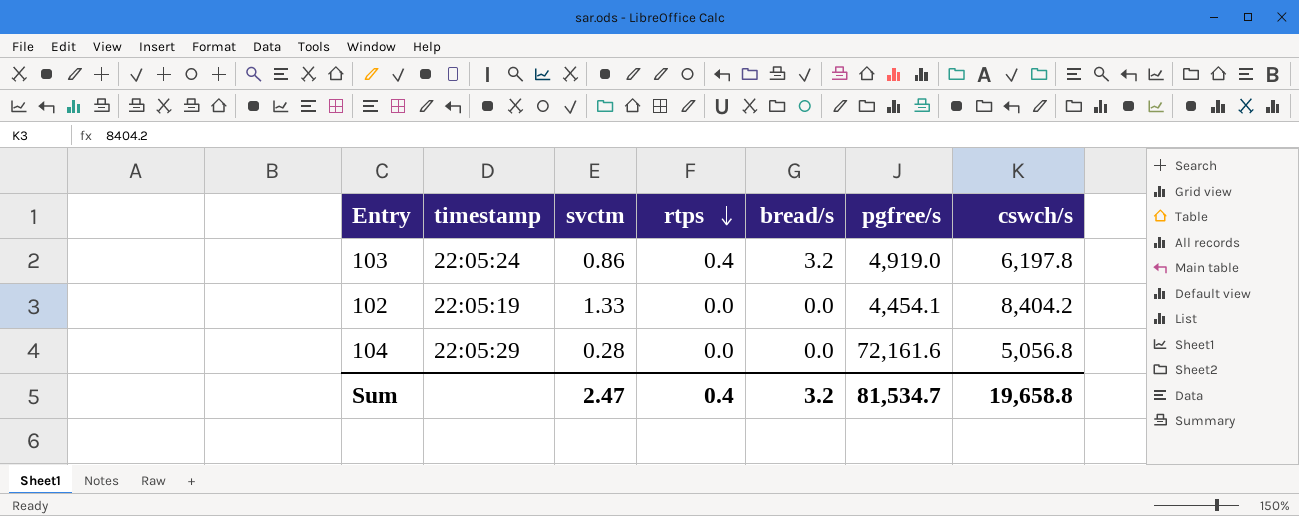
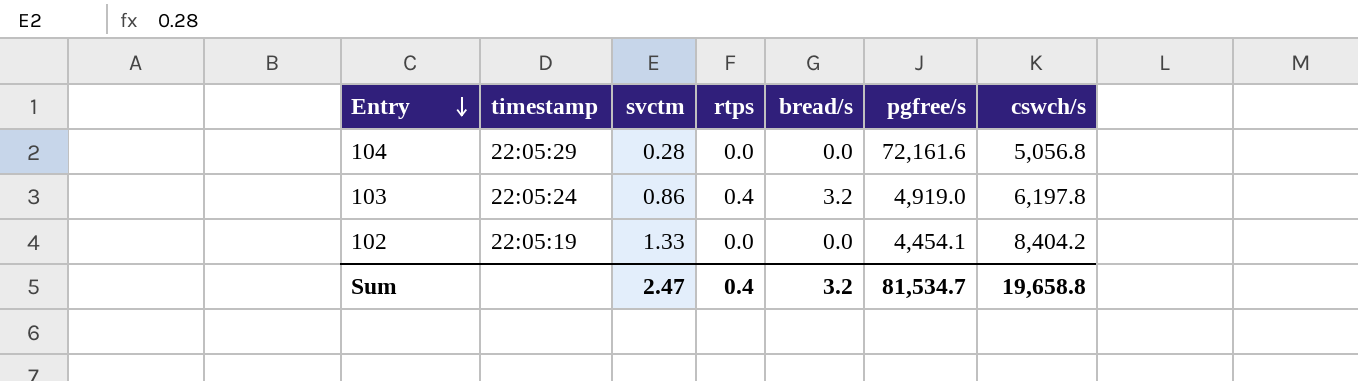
row order: rtps descending -> Entry descending

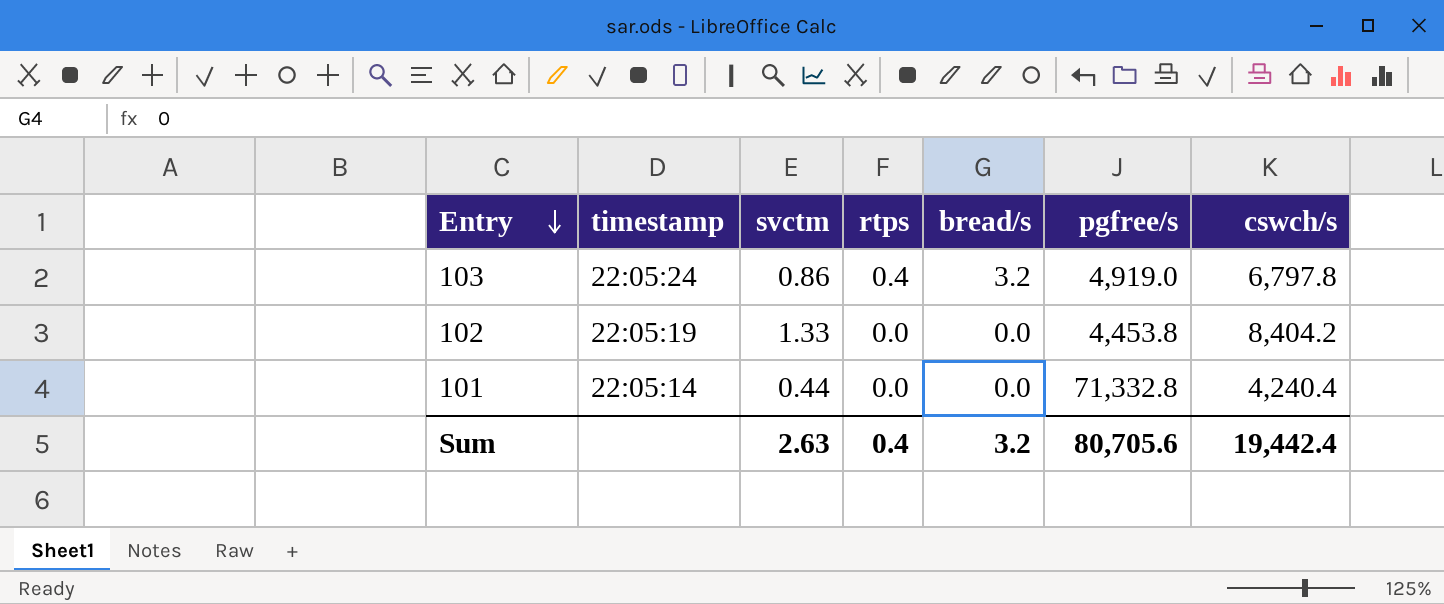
row 104: 22:05:29 | 0.28 | 0.0 | 0.0 | 72,161.6 | 5,056.8 -> none
103 | cswch/s: 6,197.8 -> 6,797.8
102 | pgfree/s: 4,454.1 -> 4,453.8
row 101: none -> 22:05:14 | 0.44 | 0.0 | 0.0 | 71,332.8 | 4,240.4
Sum | svctm: 2.47 -> 2.63
Sum | pgfree/s: 81,534.7 -> 80,705.6
Sum | cswch/s: 19,658.8 -> 19,442.4

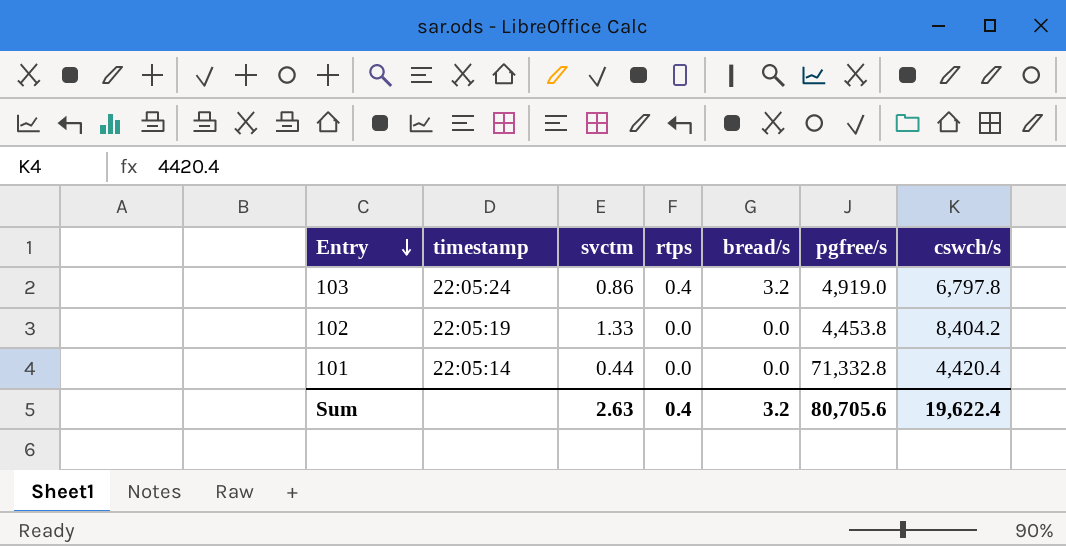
101 | cswch/s: 4,240.4 -> 4,420.4
Sum | cswch/s: 19,442.4 -> 19,622.4

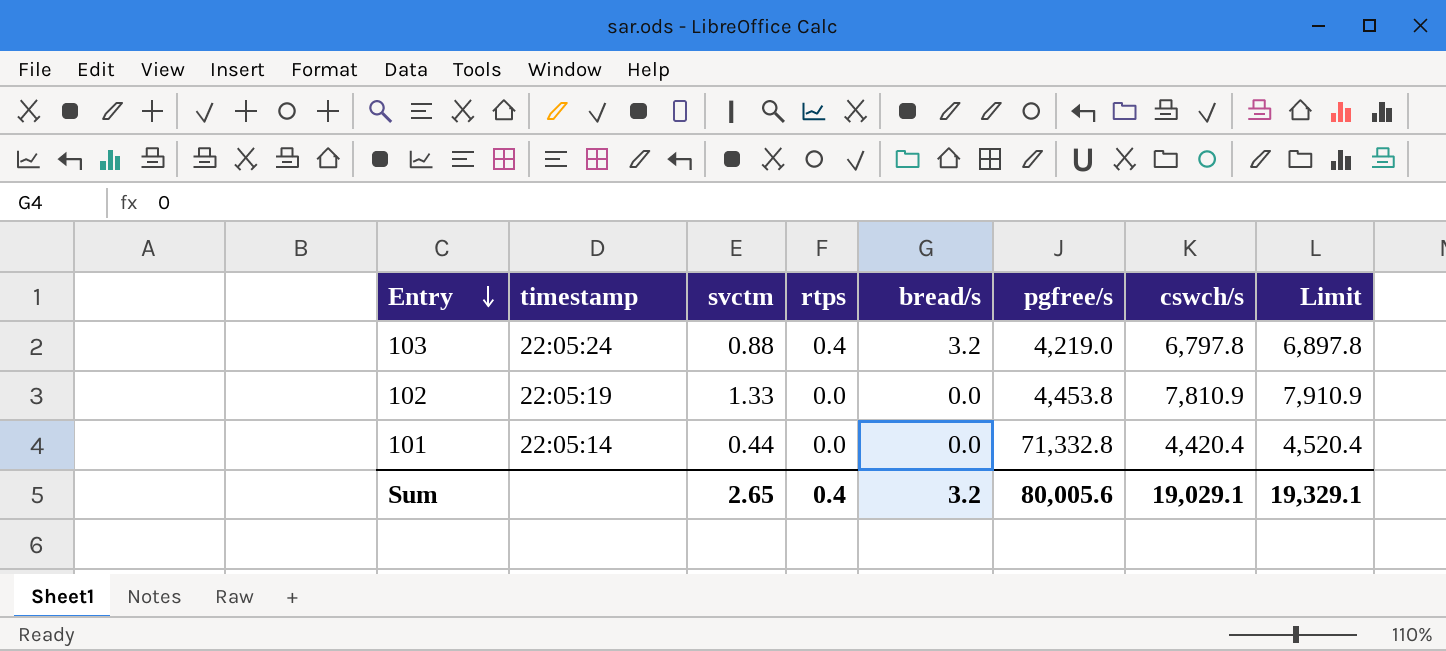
column Limit | formula: none -> [cswch/s] + 100
103 | svctm: 0.86 -> 0.88
103 | pgfree/s: 4,919.0 -> 4,219.0
102 | cswch/s: 8,404.2 -> 7,810.9
Sum | svctm: 2.63 -> 2.65
Sum | pgfree/s: 80,705.6 -> 80,005.6
Sum | cswch/s: 19,622.4 -> 19,029.1

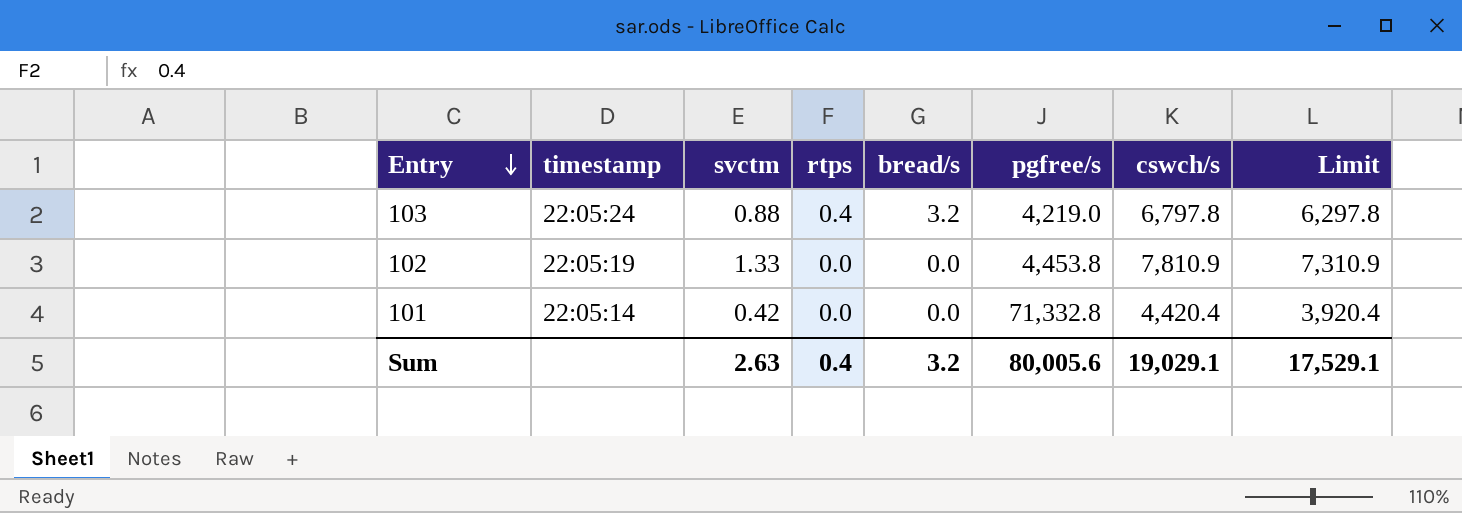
column Limit | formula: [cswch/s] + 100 -> [cswch/s] - 500
101 | svctm: 0.44 -> 0.42
Sum | svctm: 2.65 -> 2.63
Sum | Limit: 19,329.1 -> 17,529.1

